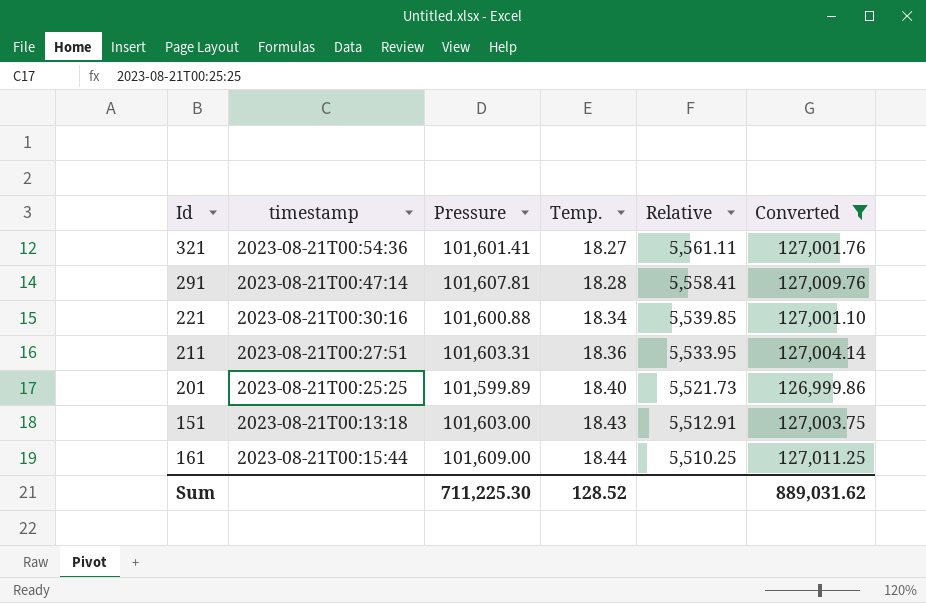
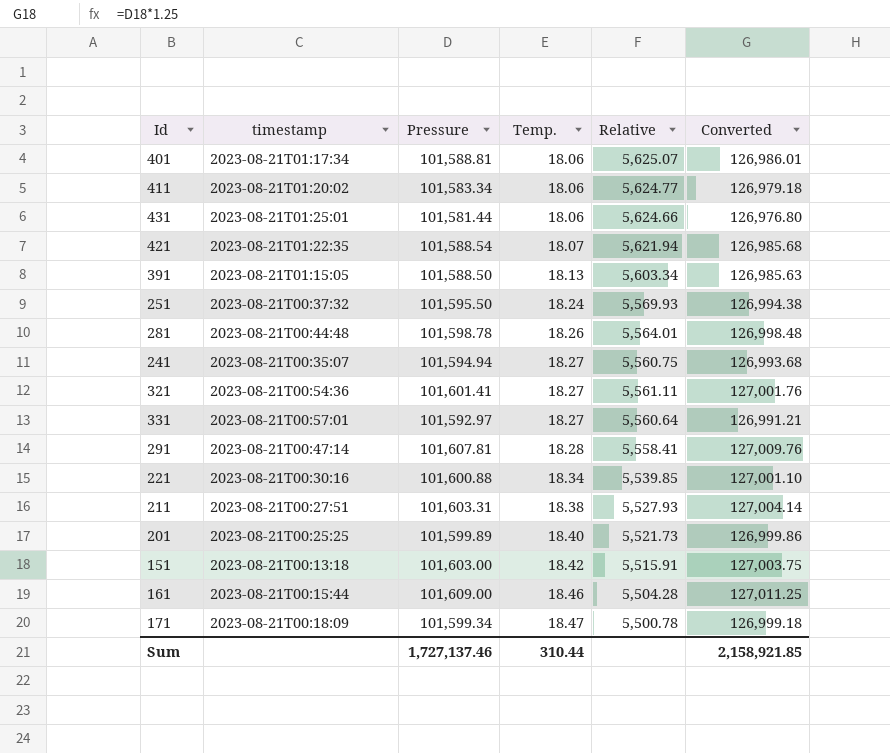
filter: Converted >= 126,999.86 -> none
211 | Temp.: 18.36 -> 18.38
211 | Relative: 5,533.95 -> 5,527.93
151 | Temp.: 18.43 -> 18.42
151 | Relative: 5,512.91 -> 5,515.91
161 | Temp.: 18.44 -> 18.46
161 | Relative: 5,510.25 -> 5,504.28
Sum | Pressure: 711,225.30 -> 1,727,137.46
Sum | Temp.: 128.52 -> 310.44
Sum | Converted: 889,031.62 -> 2,158,921.85

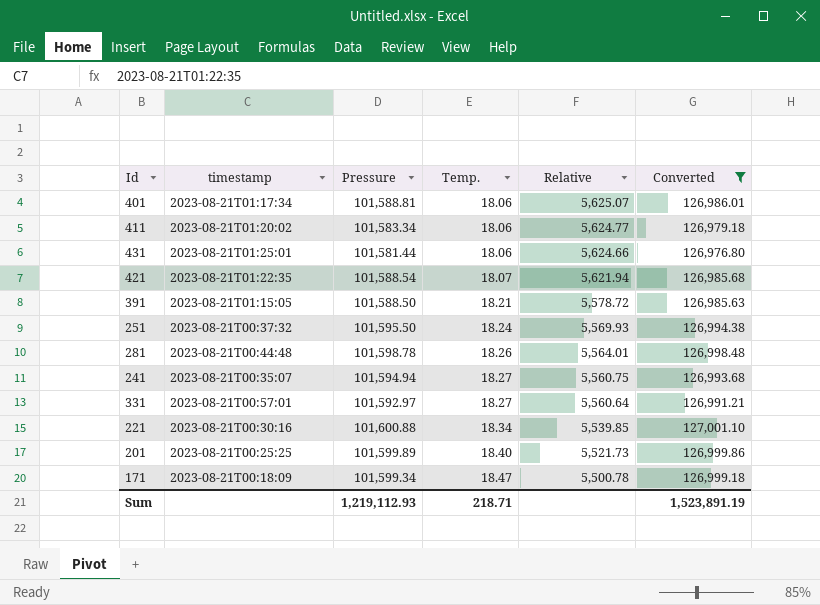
filter: none -> Converted <= 127,001.10
391 | Temp.: 18.13 -> 18.21
391 | Relative: 5,603.34 -> 5,578.72
Sum | Pressure: 1,727,137.46 -> 1,219,112.93
Sum | Temp.: 310.44 -> 218.71
Sum | Converted: 2,158,921.85 -> 1,523,891.19

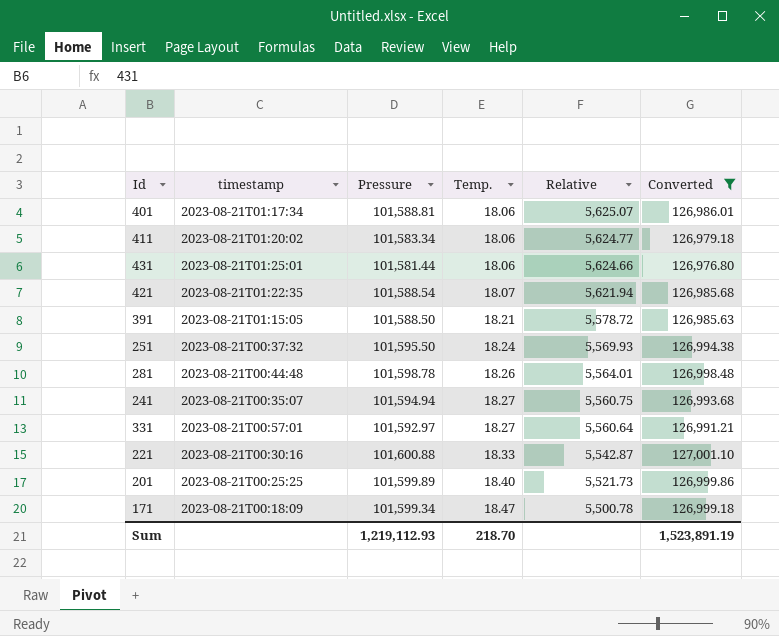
221 | Temp.: 18.34 -> 18.33
221 | Relative: 5,539.85 -> 5,542.87
Sum | Temp.: 218.71 -> 218.70

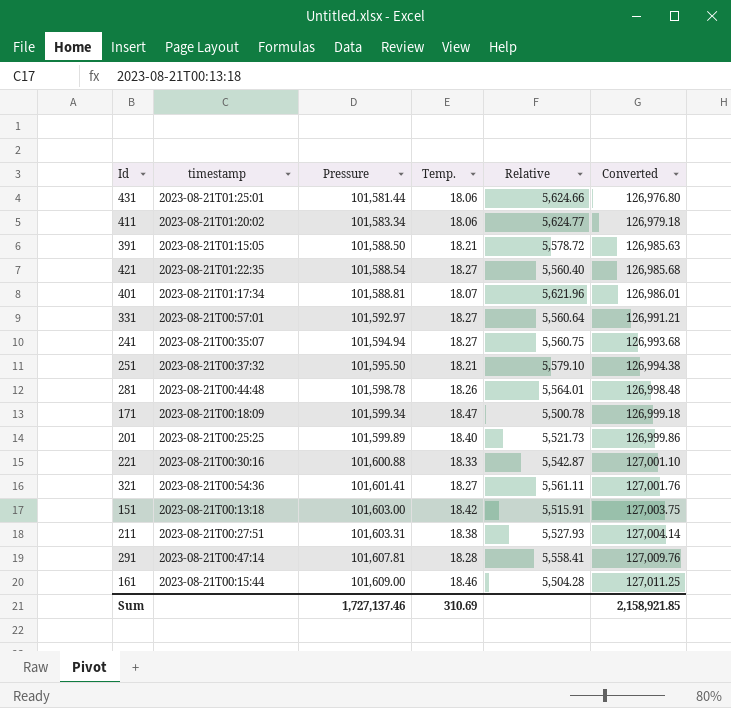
filter: Converted <= 127,001.10 -> none
row order: Temp. ascending -> Pressure ascending
421 | Temp.: 18.07 -> 18.27
421 | Relative: 5,621.94 -> 5,560.40
401 | Temp.: 18.06 -> 18.07
401 | Relative: 5,625.07 -> 5,621.96
251 | Temp.: 18.24 -> 18.21
251 | Relative: 5,569.93 -> 5,579.10
Sum | Pressure: 1,219,112.93 -> 1,727,137.46
Sum | Temp.: 218.70 -> 310.69
Sum | Converted: 1,523,891.19 -> 2,158,921.85

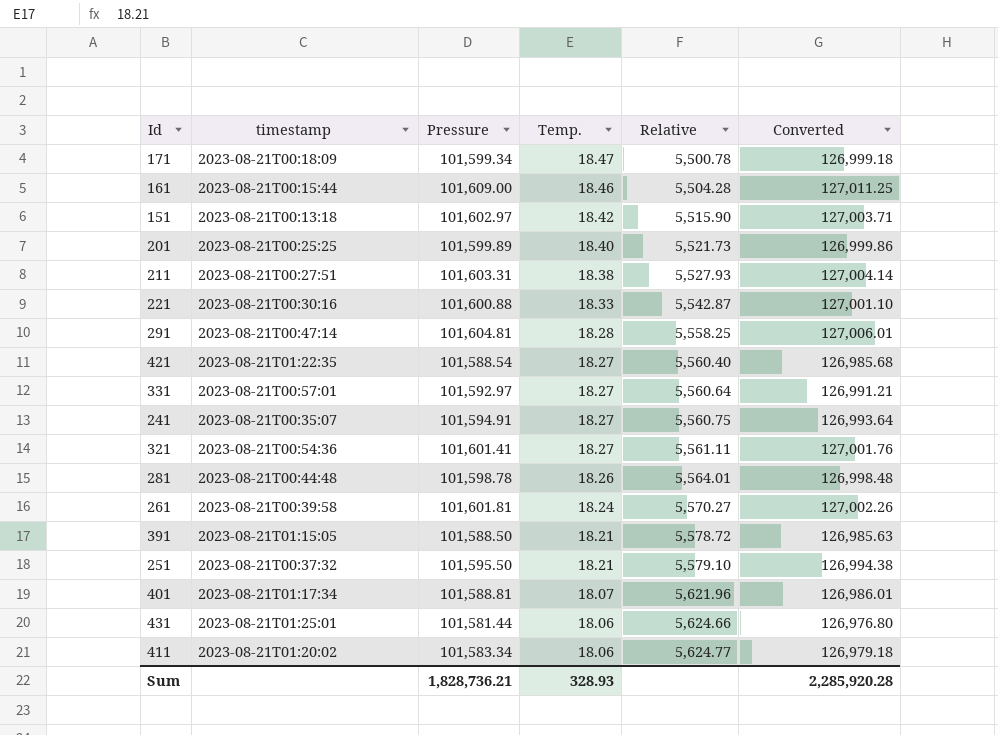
row order: Pressure ascending -> Temp. descending
151 | Pressure: 101,603.00 -> 101,602.97
151 | Relative: 5,515.91 -> 5,515.90
151 | Converted: 127,003.75 -> 127,003.71
291 | Pressure: 101,607.81 -> 101,604.81
291 | Relative: 5,558.41 -> 5,558.25
291 | Converted: 127,009.76 -> 127,006.01
241 | Pressure: 101,594.94 -> 101,594.91
241 | Converted: 126,993.68 -> 126,993.64
row 261: none -> 2023-08-21T00:39:58 | 101,601.81 | 18.24 | 5,570.27 | 127,002.26
Sum | Pressure: 1,727,137.46 -> 1,828,736.21
Sum | Temp.: 310.69 -> 328.93
Sum | Converted: 2,158,921.85 -> 2,285,920.28

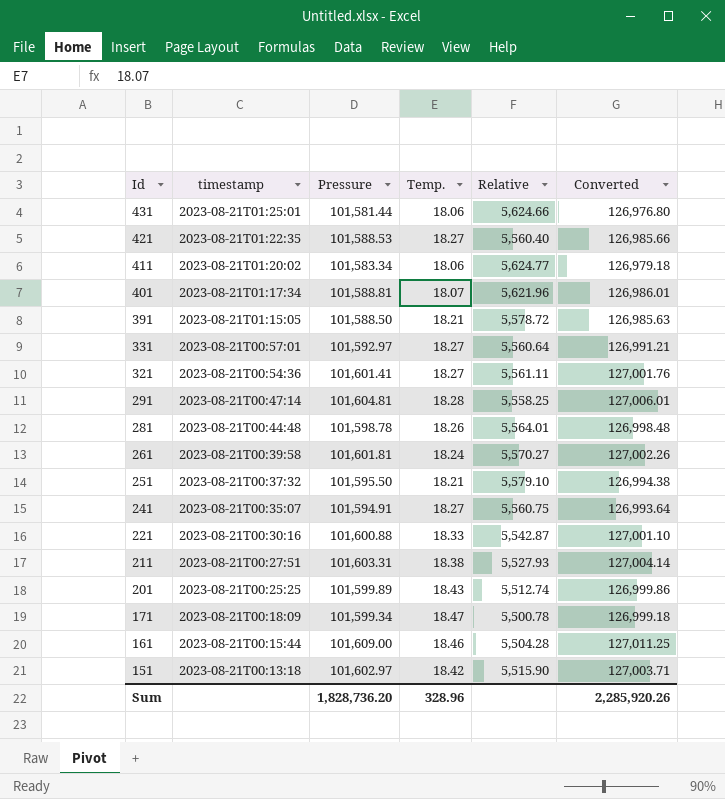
row order: Temp. descending -> Id descending
421 | Pressure: 101,588.54 -> 101,588.53
421 | Converted: 126,985.68 -> 126,985.66
201 | Temp.: 18.40 -> 18.43
201 | Relative: 5,521.73 -> 5,512.74
Sum | Pressure: 1,828,736.21 -> 1,828,736.20
Sum | Temp.: 328.93 -> 328.96
Sum | Converted: 2,285,920.28 -> 2,285,920.26

